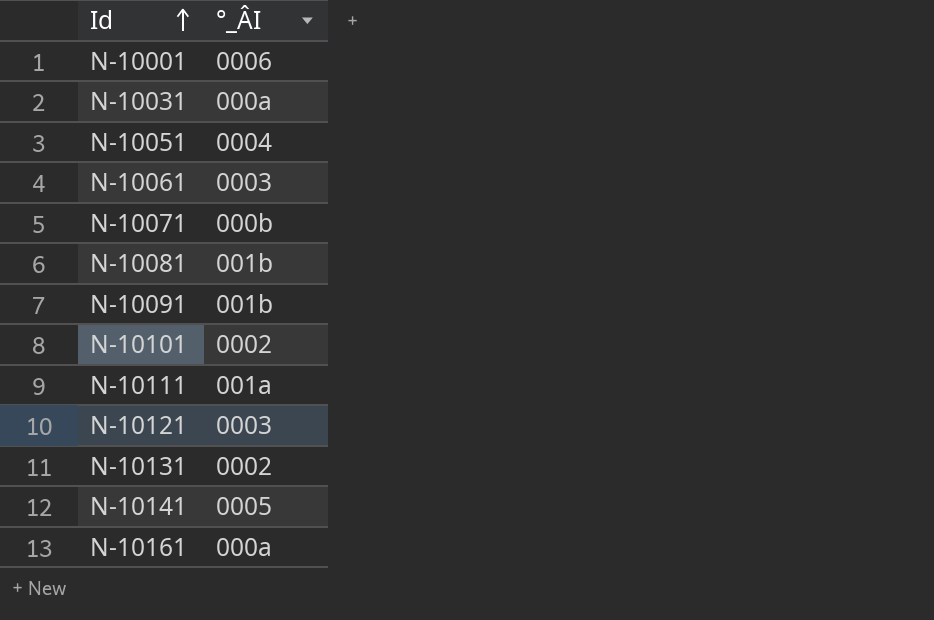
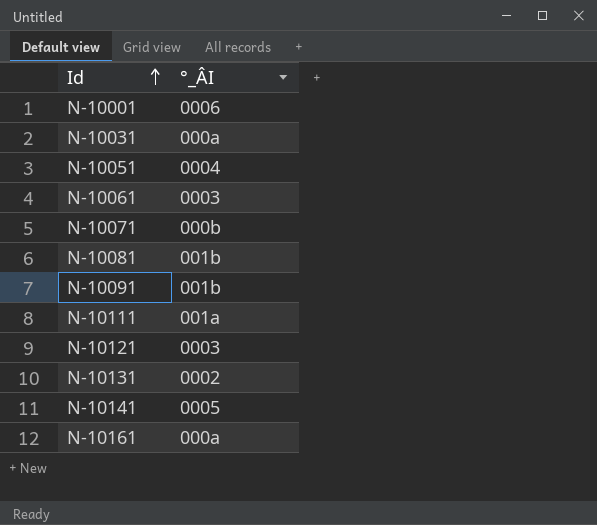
row N-10101: 0002 -> none

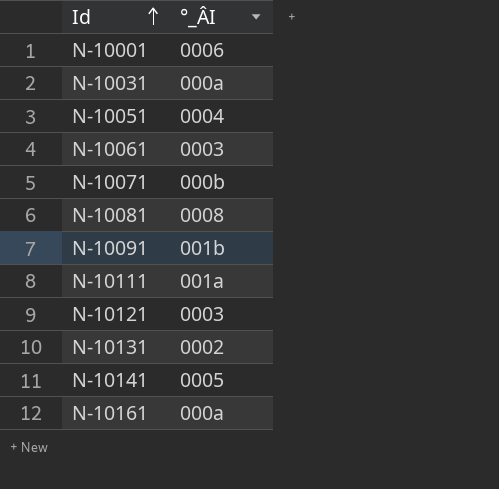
N-10081 | °_ÂI: 001b -> 0008

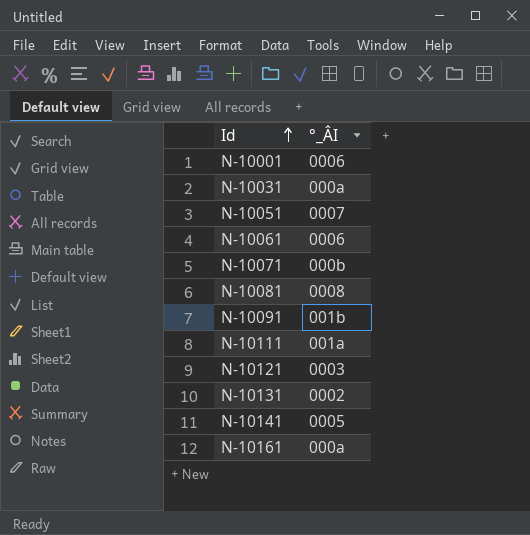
N-10051 | °_ÂI: 0004 -> 0007
N-10061 | °_ÂI: 0003 -> 0006

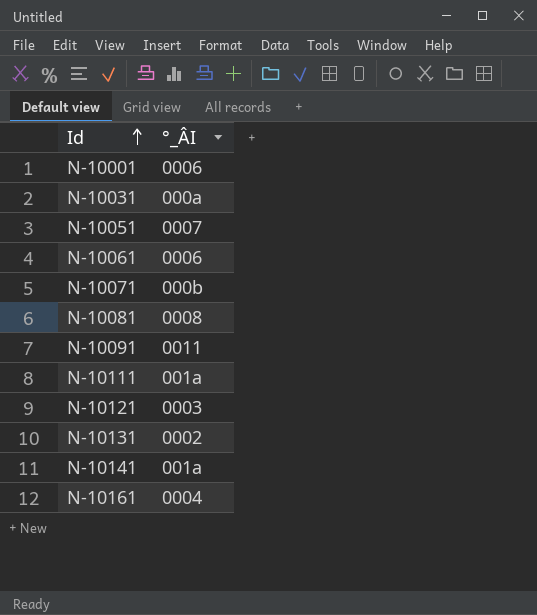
N-10091 | °_ÂI: 001b -> 0011
N-10141 | °_ÂI: 0005 -> 001a
N-10161 | °_ÂI: 000a -> 0004

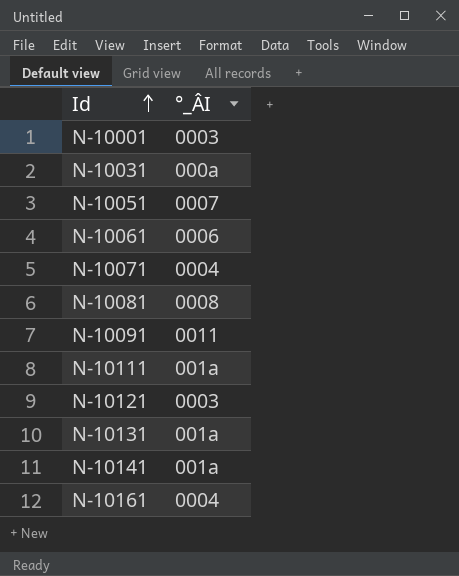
N-10001 | °_ÂI: 0006 -> 0003
N-10071 | °_ÂI: 000b -> 0004
N-10131 | °_ÂI: 0002 -> 001a

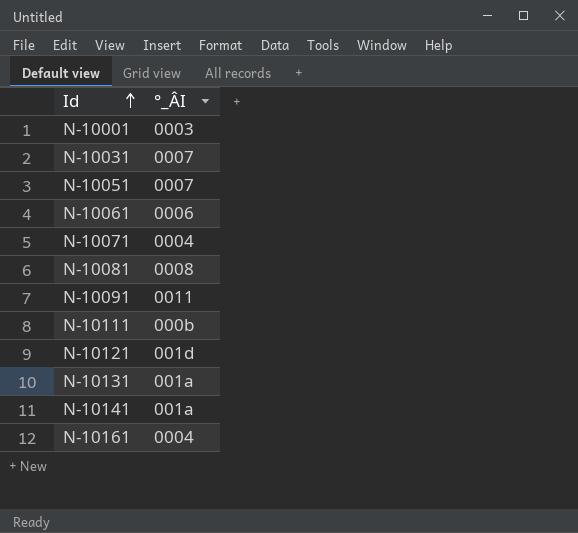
N-10031 | °_ÂI: 000a -> 0007
N-10111 | °_ÂI: 001a -> 000b
N-10121 | °_ÂI: 0003 -> 001d

